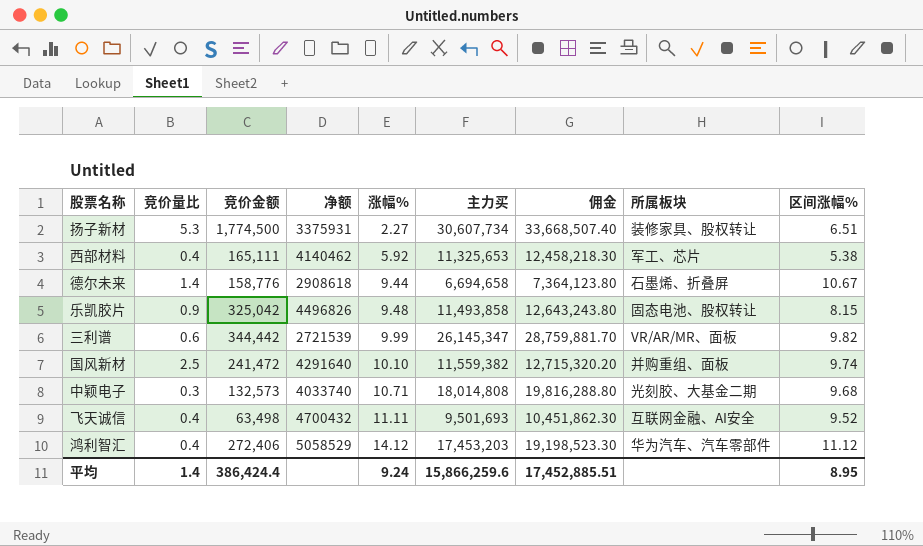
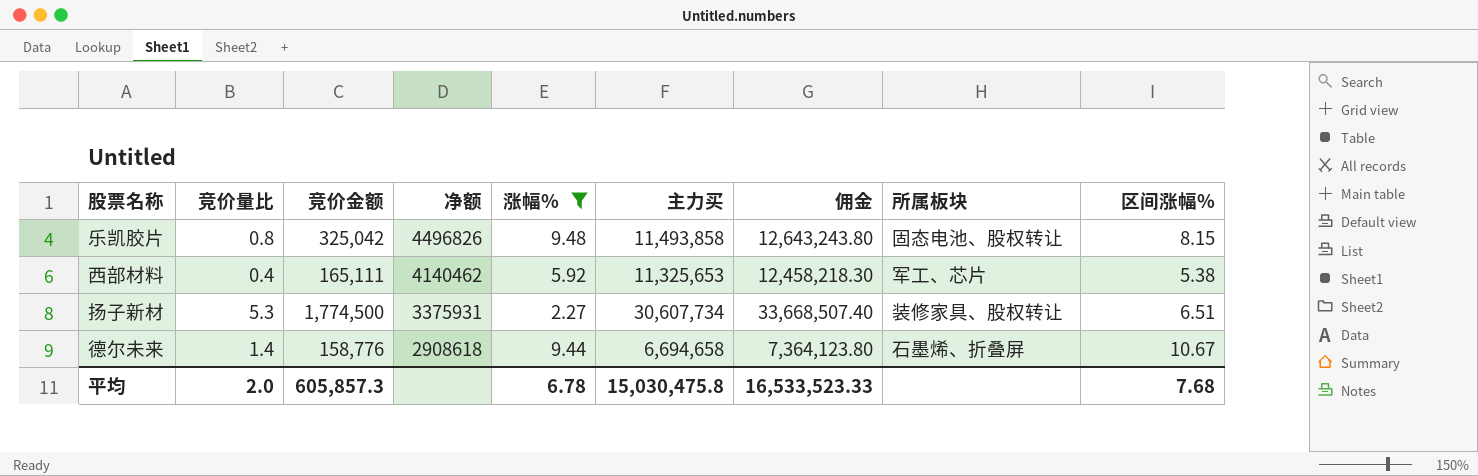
filter: none -> 涨幅% <= 9.48
row order: 涨幅% ascending -> 净额 descending
乐凯胶片 | 竞价量比: 0.9 -> 0.8
平均 | 竞价量比: 1.4 -> 2.0
平均 | 竞价金额: 386,424.4 -> 605,857.3
平均 | 涨幅%: 9.24 -> 6.78
平均 | 主力买: 15,866,259.6 -> 15,030,475.8
平均 | 佣金: 17,452,885.51 -> 16,533,523.33
平均 | 区间涨幅%: 8.95 -> 7.68

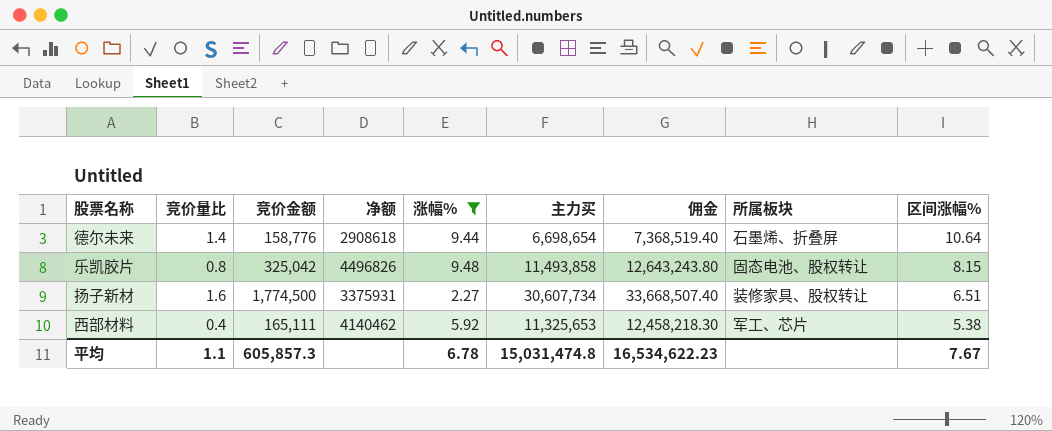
row order: 净额 descending -> 区间涨幅% descending
德尔未来 | 主力买: 6,694,658 -> 6,698,654
德尔未来 | 佣金: 7,364,123.80 -> 7,368,519.40
德尔未来 | 区间涨幅%: 10.67 -> 10.64
扬子新材 | 竞价量比: 5.3 -> 1.6
平均 | 竞价量比: 2.0 -> 1.1
平均 | 主力买: 15,030,475.8 -> 15,031,474.8
平均 | 佣金: 16,533,523.33 -> 16,534,622.23
平均 | 区间涨幅%: 7.68 -> 7.67

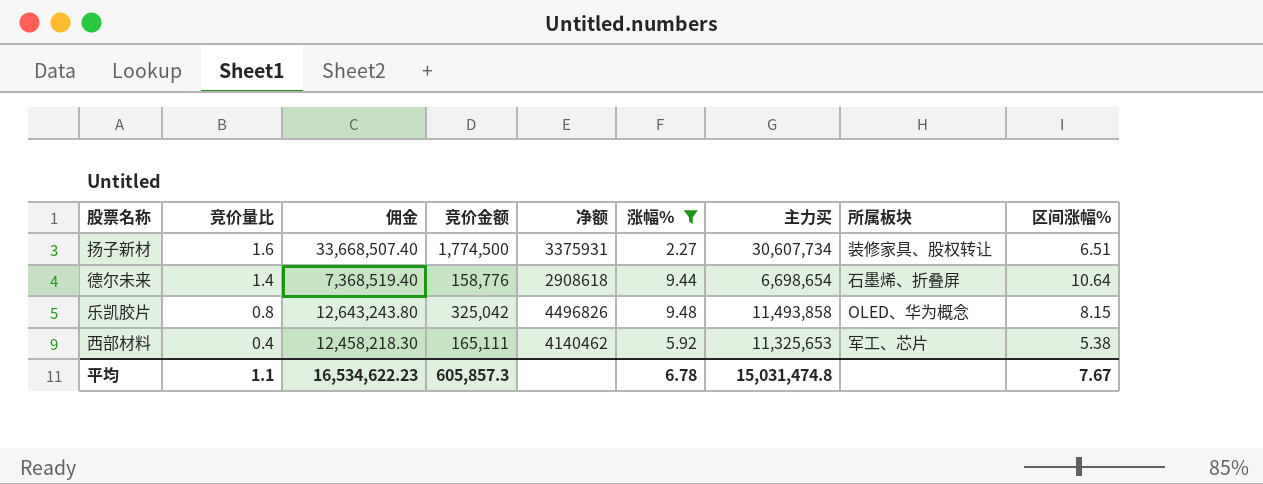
row order: 区间涨幅% descending -> 竞价量比 descending
column 佣金 | position: 7 -> 3
乐凯胶片 | 所属板块: 固态电池、股权转让 -> OLED、华为概念

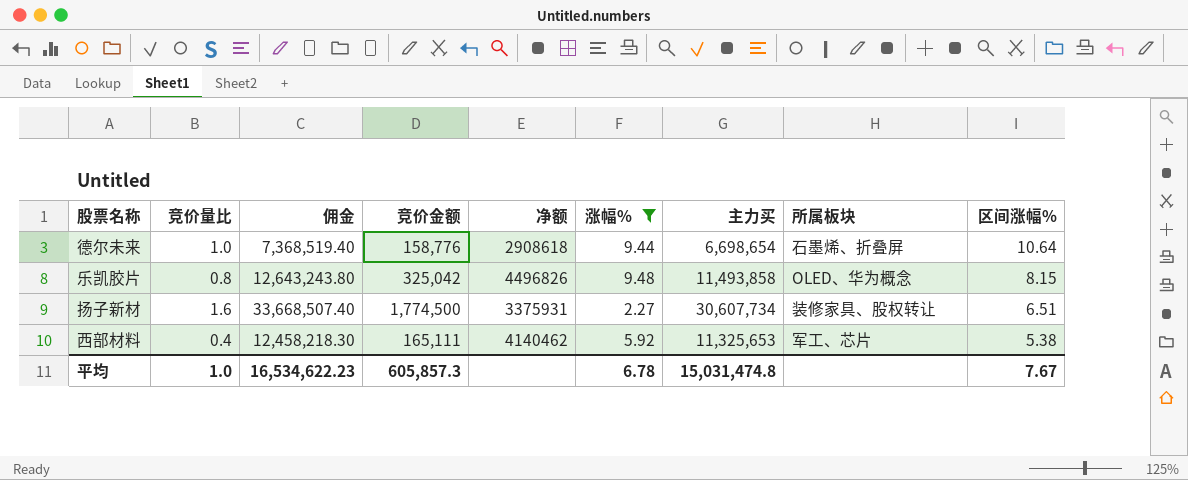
row order: 竞价量比 descending -> 区间涨幅% descending
德尔未来 | 竞价量比: 1.4 -> 1.0
平均 | 竞价量比: 1.1 -> 1.0

